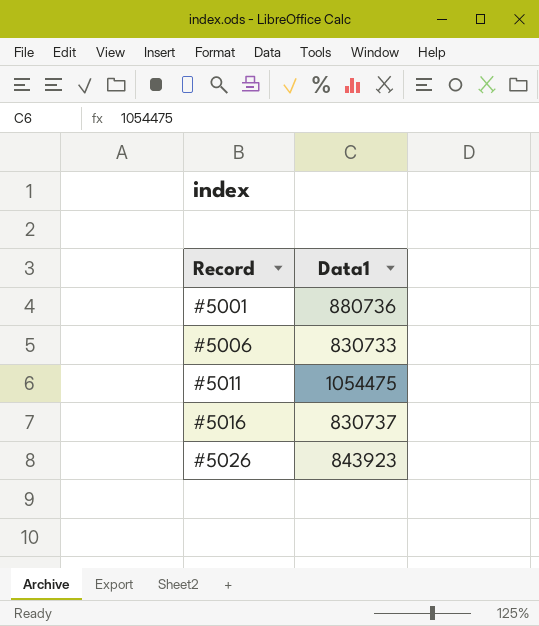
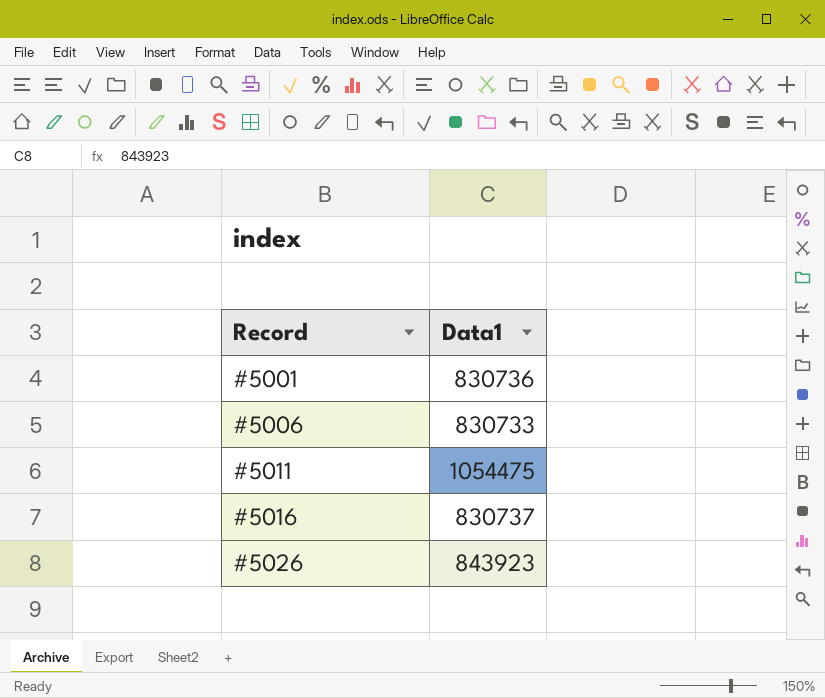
#5001 | Data1: 880736 -> 830736

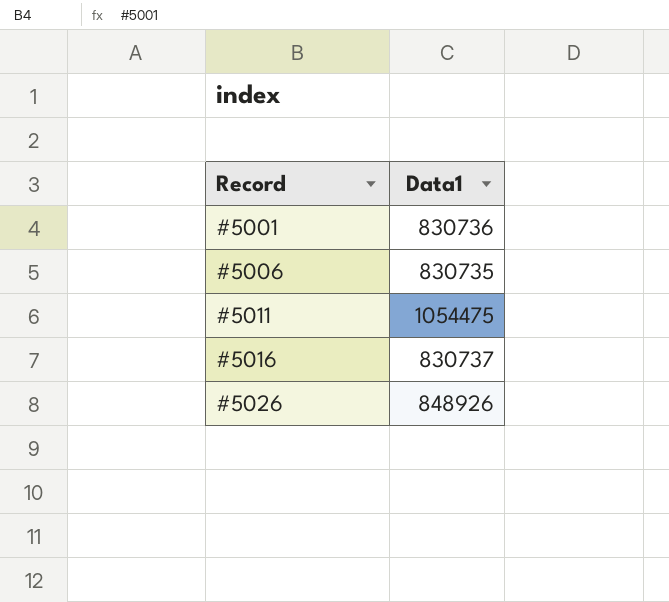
#5006 | Data1: 830733 -> 830735
#5026 | Data1: 843923 -> 848926

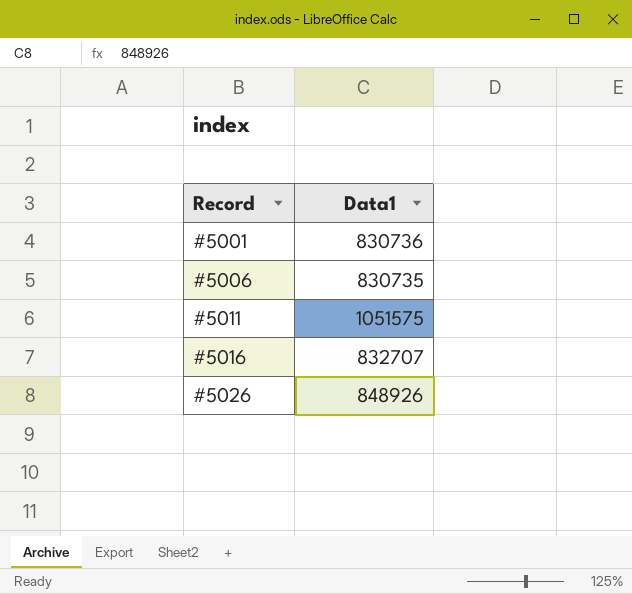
#5011 | Data1: 1054475 -> 1051575
#5016 | Data1: 830737 -> 832707

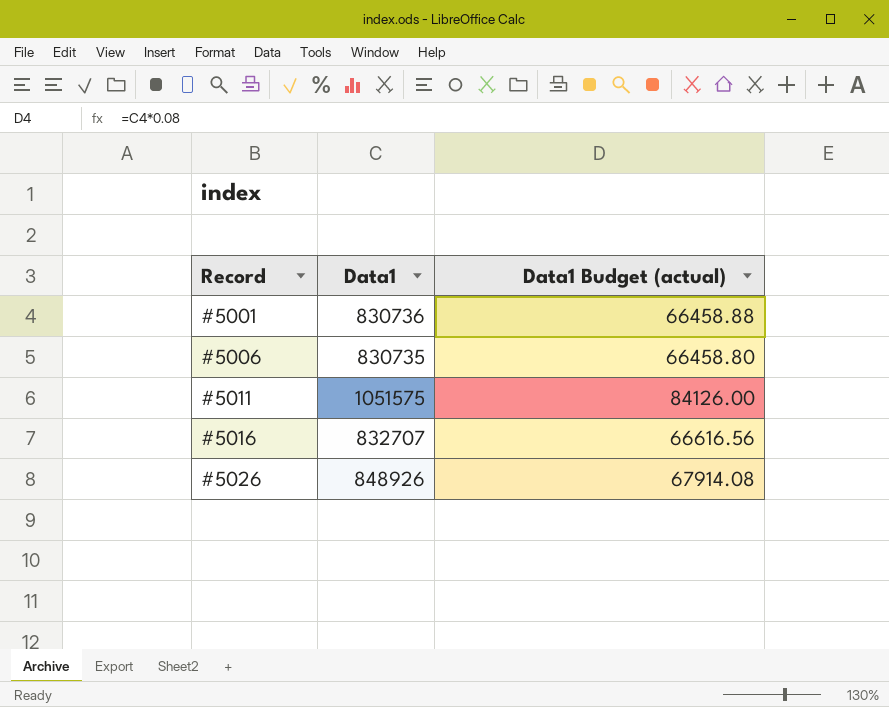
column Data1 Budget (actual) | formula: none -> [Data1] * 0.08

